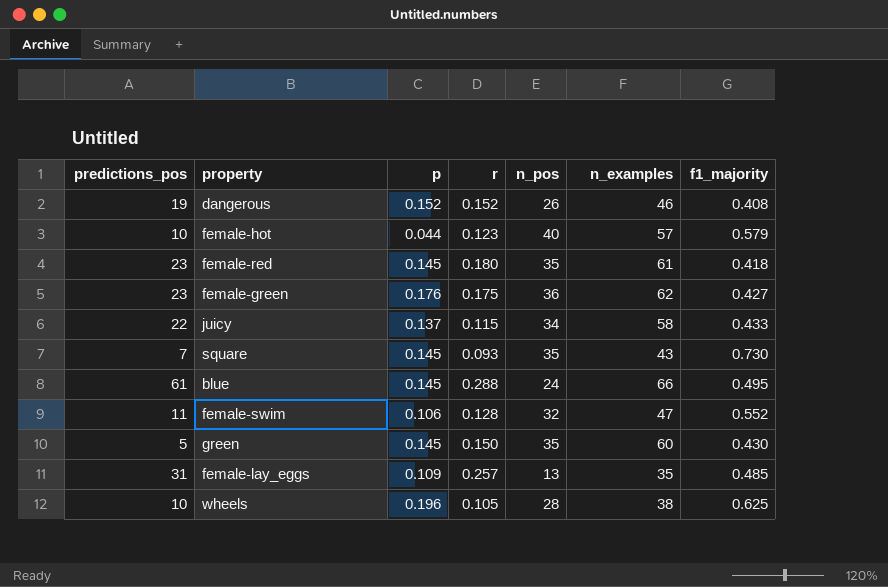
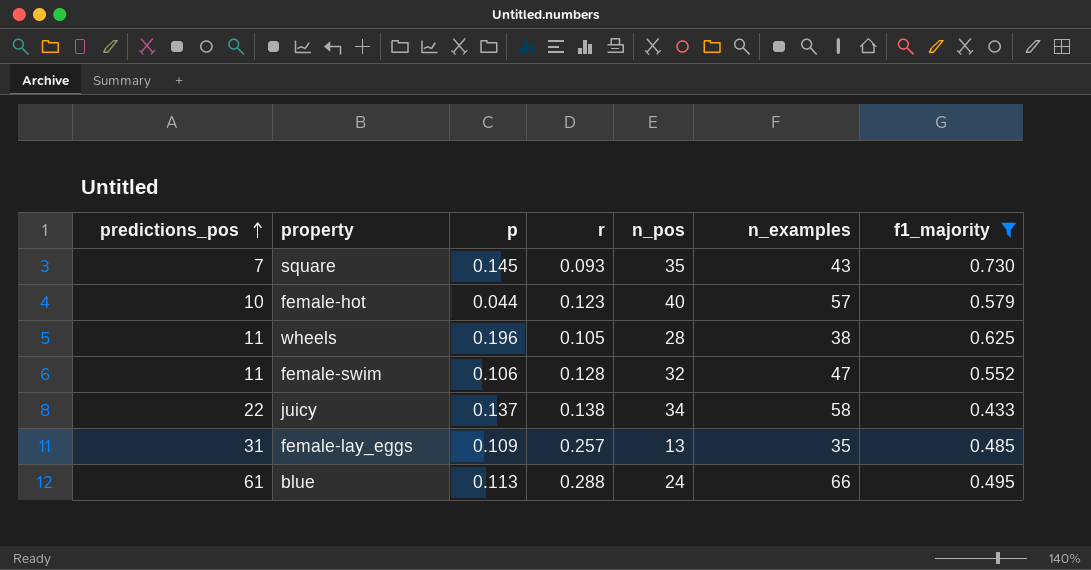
filter: none -> f1_majority >= 0.433
row order: none -> predictions_pos ascending
wheels | predictions_pos: 10 -> 11
juicy | r: 0.115 -> 0.138
blue | p: 0.145 -> 0.113

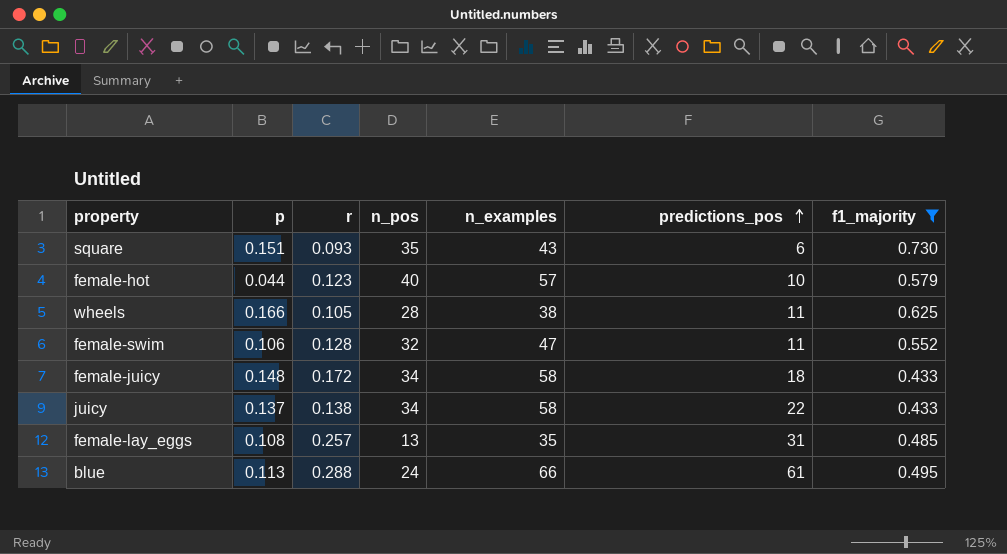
column predictions_pos | position: 1 -> 6
square | p: 0.145 -> 0.151
square | predictions_pos: 7 -> 6
wheels | p: 0.196 -> 0.166
row female-juicy: none -> 0.148 | 0.172 | 34 | 58 | 18 | 0.433
female-lay_eggs | p: 0.109 -> 0.108

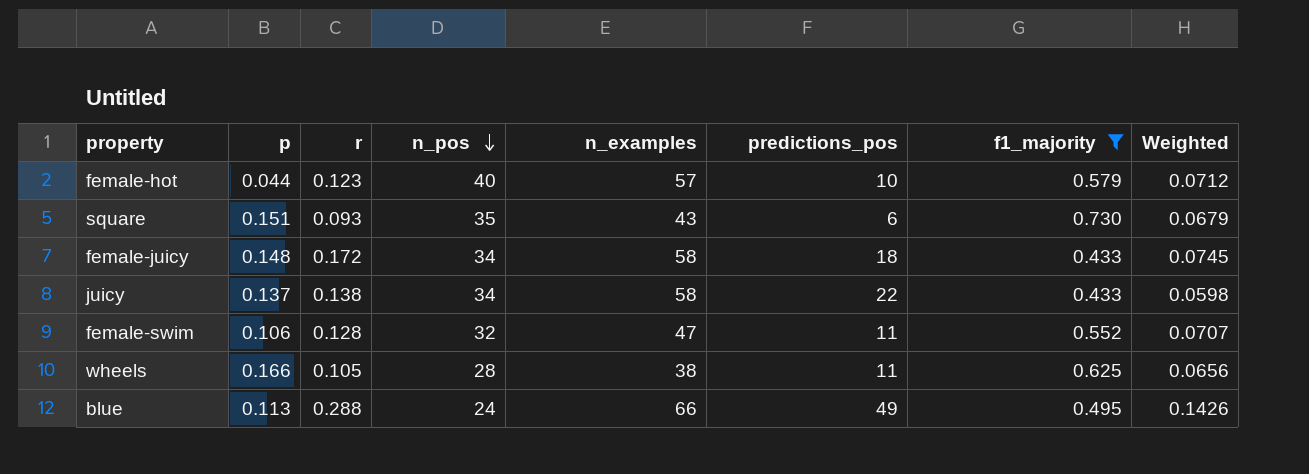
row order: predictions_pos ascending -> n_pos descending
column Weighted | formula: none -> [r] * [f1_majority]
row female-lay_eggs: 0.108 | 0.257 | 13 | 35 | 31 | 0.485 -> none
blue | predictions_pos: 61 -> 49

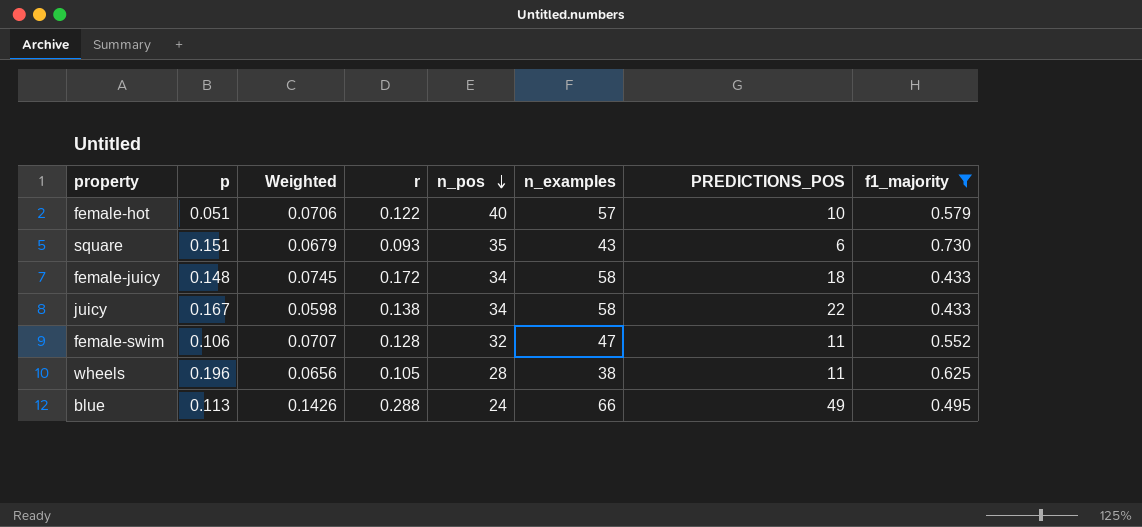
column Weighted | position: 8 -> 3
column name: predictions_pos -> PREDICTIONS_POS
female-hot | p: 0.044 -> 0.051
female-hot | Weighted: 0.0712 -> 0.0706
female-hot | r: 0.123 -> 0.122
juicy | p: 0.137 -> 0.167
wheels | p: 0.166 -> 0.196

